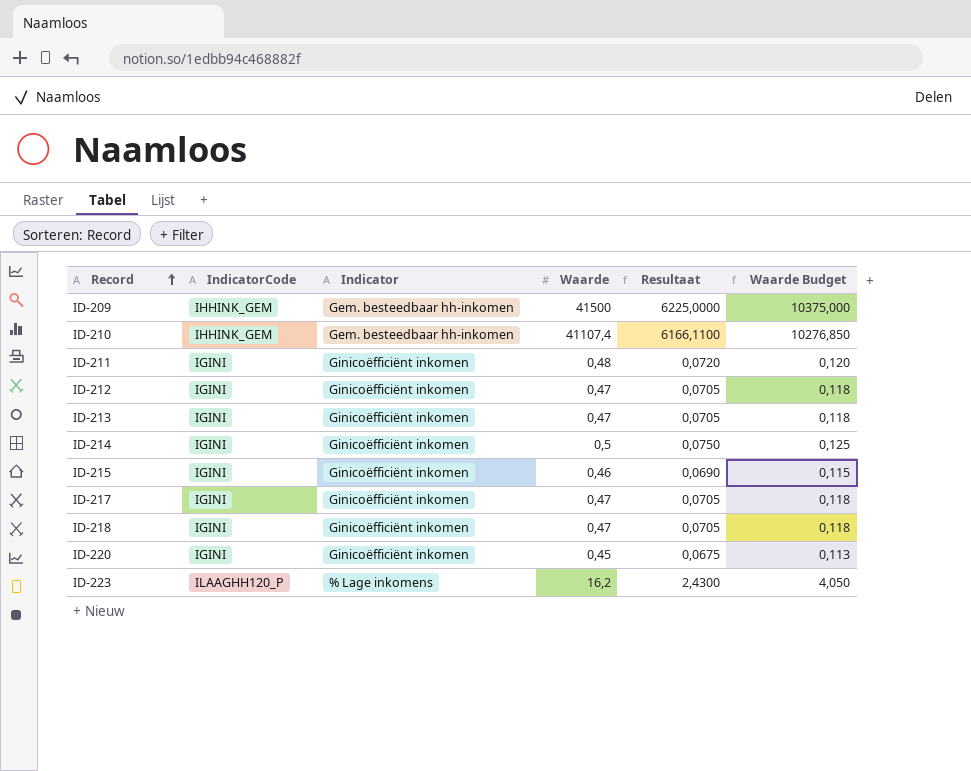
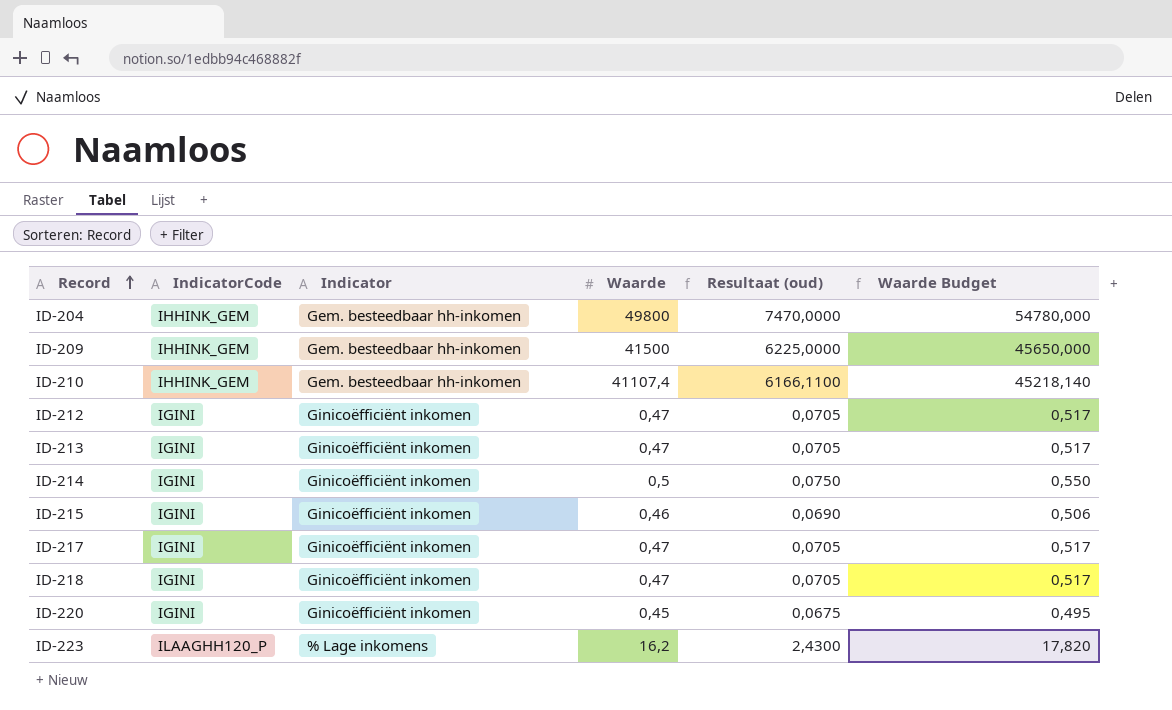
column name: Resultaat -> Resultaat (oud)
column Waarde Budget | formula: [Waarde] * 0,25 -> [Waarde] * 1,1
row ID-211: IGINI | Ginicoëfficiënt inkomen | 0,48 | 0,0720 | 0,120 -> none
row ID-204: none -> IHHINK_GEM | Gem. besteedbaar hh-inkomen | 49800 | 7470,0000 | 54780,000

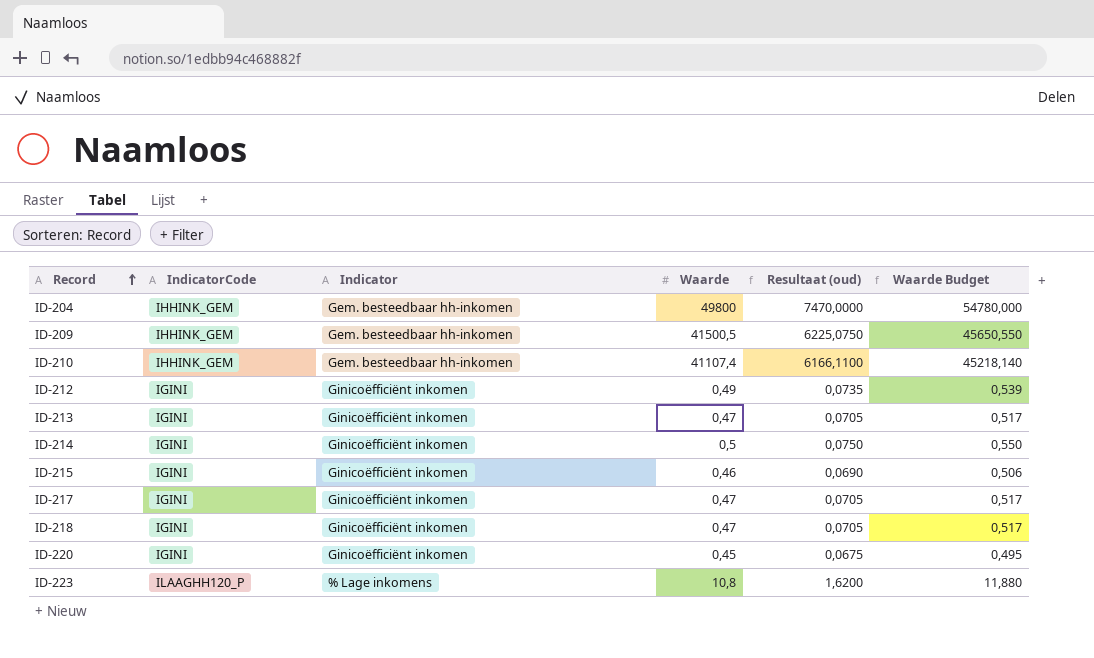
ID-209 | Waarde: 41500 -> 41500,5
ID-209 | Resultaat (oud): 6225,0000 -> 6225,0750
ID-209 | Waarde Budget: 45650,000 -> 45650,550
ID-212 | Waarde: 0,47 -> 0,49
ID-212 | Resultaat (oud): 0,0705 -> 0,0735
ID-212 | Waarde Budget: 0,517 -> 0,539
ID-223 | Waarde: 16,2 -> 10,8
ID-223 | Resultaat (oud): 2,4300 -> 1,6200
ID-223 | Waarde Budget: 17,820 -> 11,880

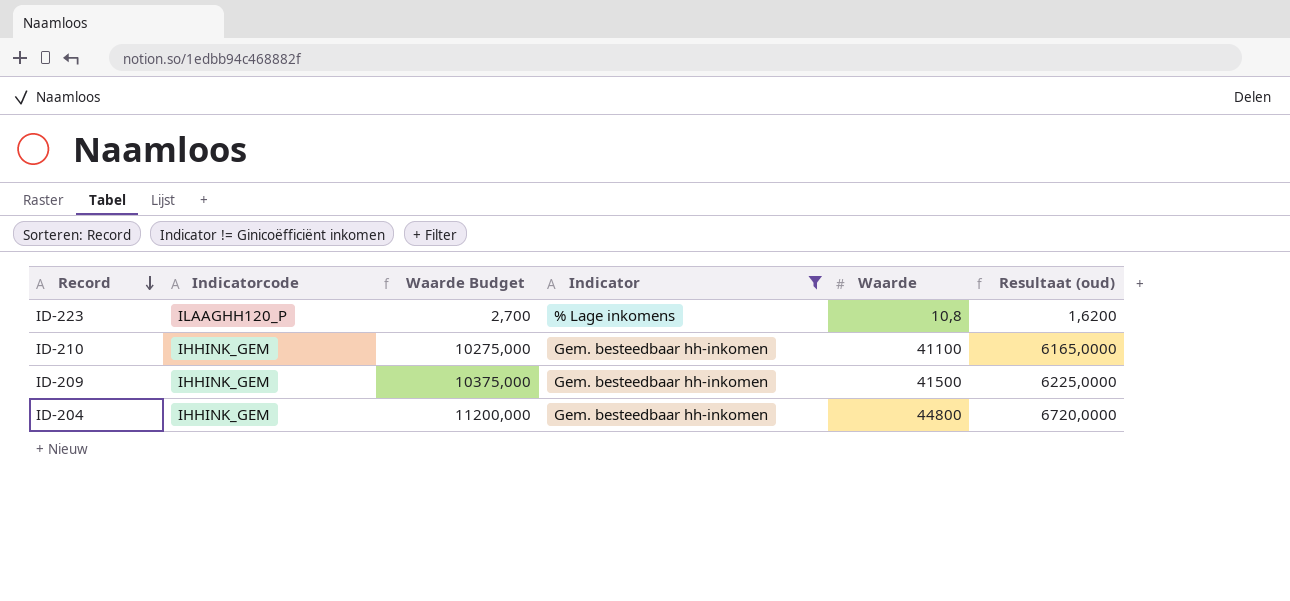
filter: none -> Indicator != Ginicoëfficiënt inkomen
row order: Record ascending -> Record descending
column name: IndicatorCode -> Indicatorcode
column Waarde Budget | formula: [Waarde] * 1,1 -> [Waarde] * 0,25
column Waarde Budget | position: 6 -> 3
ID-210 | Waarde: 41107,4 -> 41100
ID-210 | Resultaat (oud): 6166,1100 -> 6165,0000
ID-209 | Waarde: 41500,5 -> 41500
ID-209 | Resultaat (oud): 6225,0750 -> 6225,0000
ID-204 | Waarde: 49800 -> 44800
ID-204 | Resultaat (oud): 7470,0000 -> 6720,0000

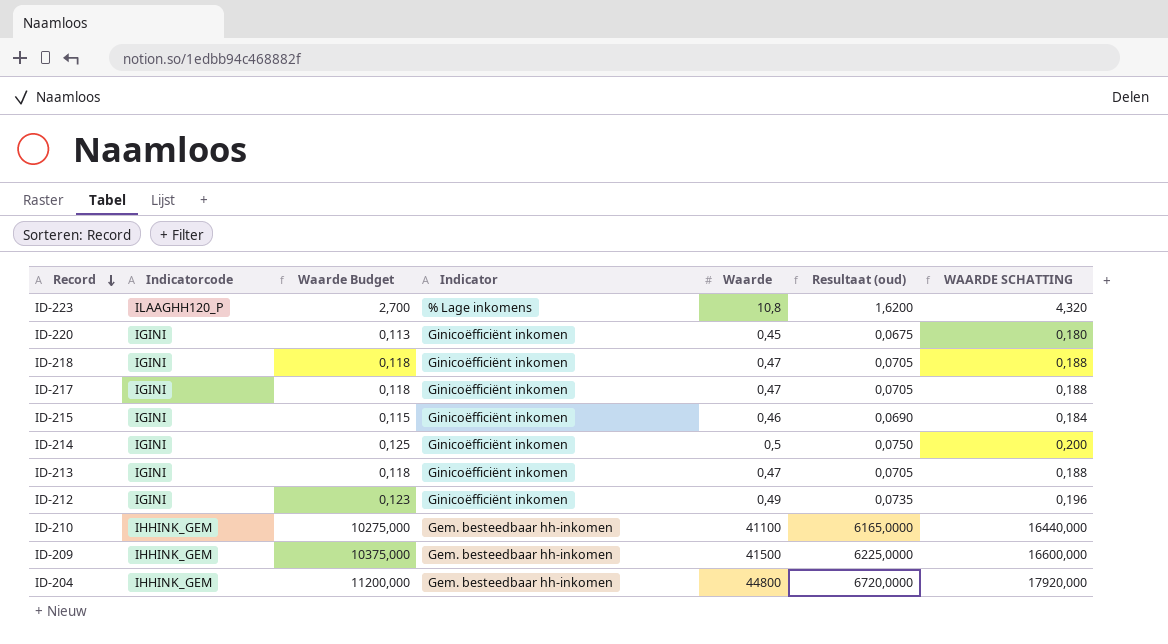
filter: Indicator != Ginicoëfficiënt inkomen -> none
column WAARDE SCHATTING | formula: none -> [Waarde] * 0,4

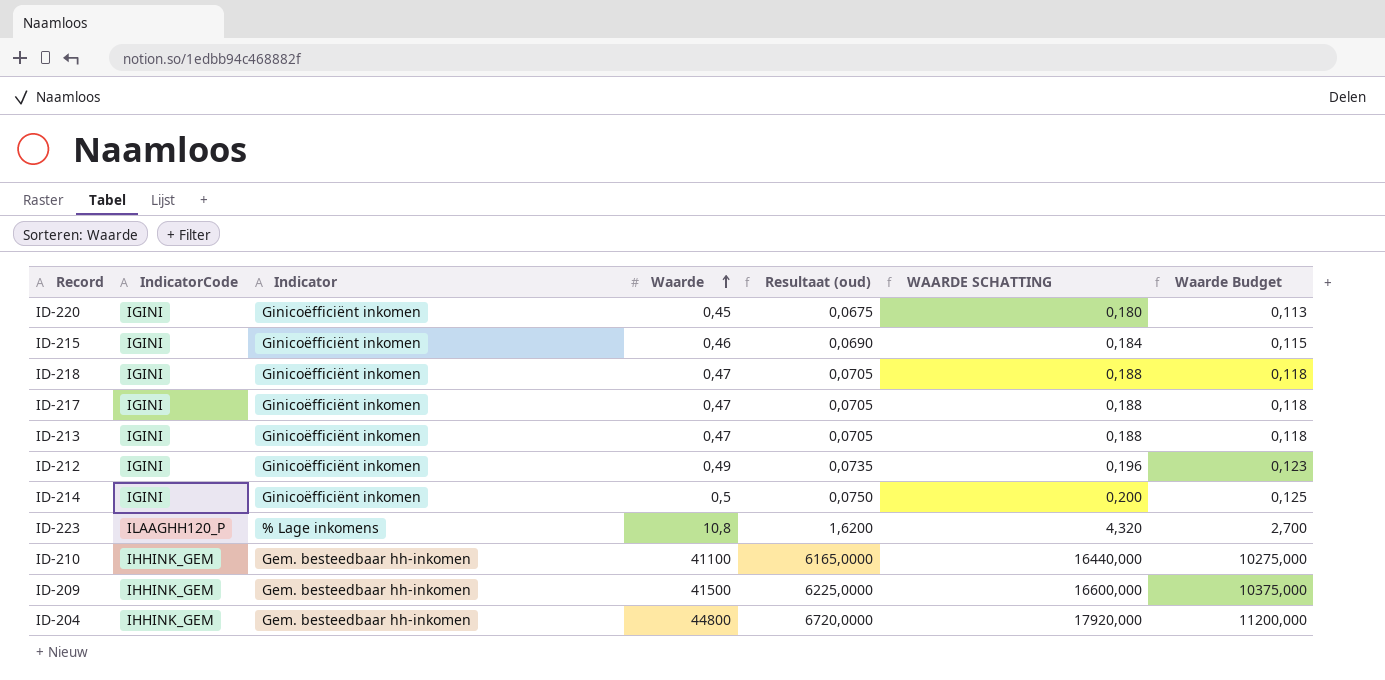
row order: Record descending -> Waarde ascending
column name: Indicatorcode -> IndicatorCode
column Waarde Budget | position: 3 -> 7

